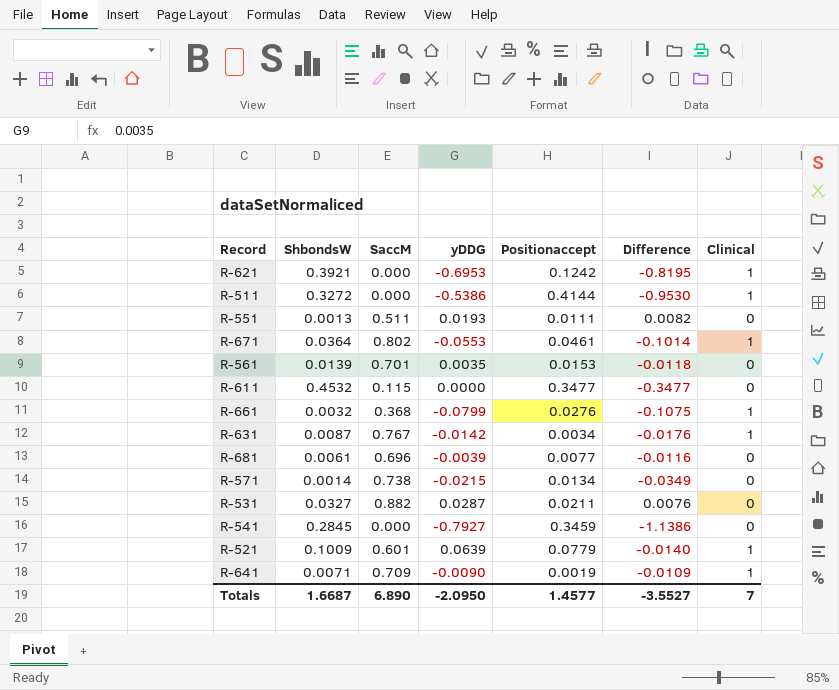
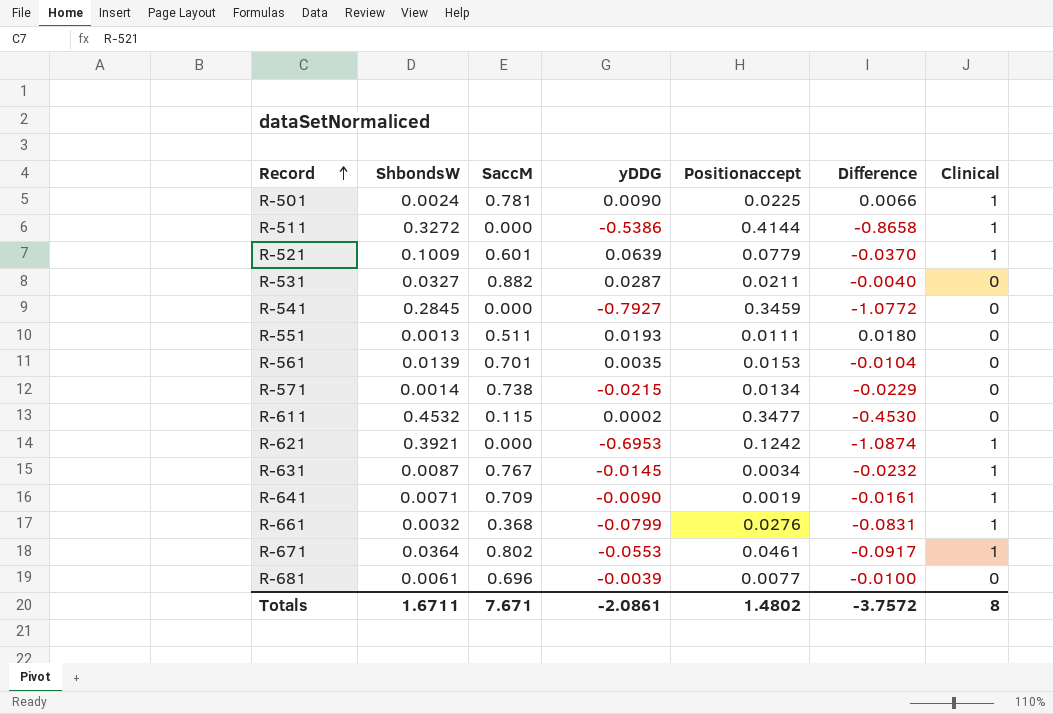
row order: none -> Record ascending
column Difference | formula: [yDDG] - [Positionaccept] -> [yDDG] - [ShbondsW]
row R-501: none -> 0.0024 | 0.781 | 0.0090 | 0.0225 | 0.0066 | 1
R-611 | yDDG: 0.0000 -> 0.0002
R-631 | yDDG: -0.0142 -> -0.0145
Totals | ShbondsW: 1.6687 -> 1.6711
Totals | SaccM: 6.890 -> 7.671
Totals | yDDG: -2.0950 -> -2.0861
Totals | Positionaccept: 1.4577 -> 1.4802
Totals | Difference: -3.5527 -> -3.7572
Totals | Clinical: 7 -> 8

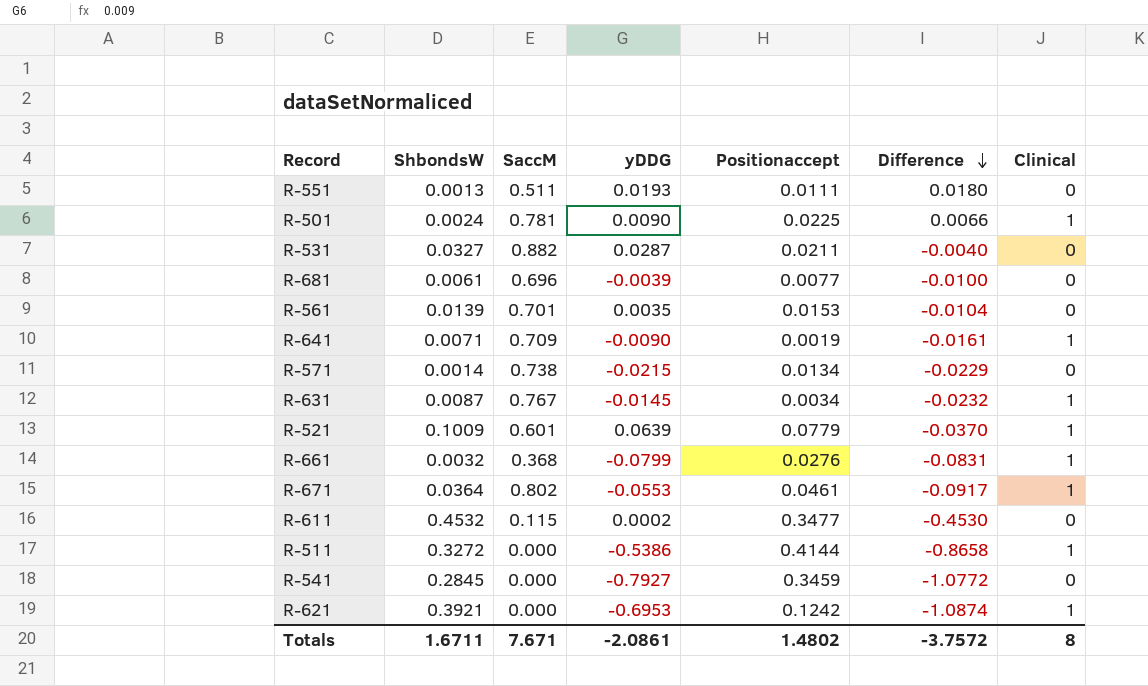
row order: Record ascending -> Difference descending

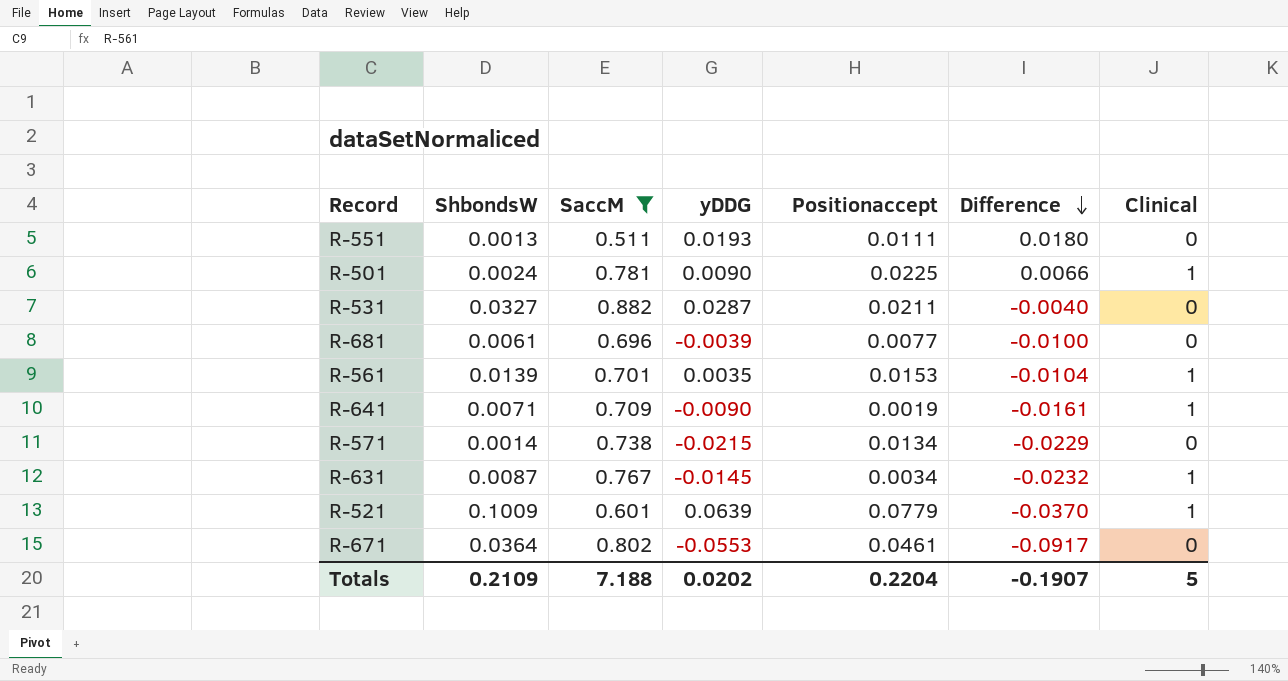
filter: none -> SaccM >= 0.511
R-561 | Clinical: 0 -> 1
R-671 | Clinical: 1 -> 0
Totals | ShbondsW: 1.6711 -> 0.2109
Totals | SaccM: 7.671 -> 7.188
Totals | yDDG: -2.0861 -> 0.0202
Totals | Positionaccept: 1.4802 -> 0.2204
Totals | Difference: -3.7572 -> -0.1907
Totals | Clinical: 8 -> 5

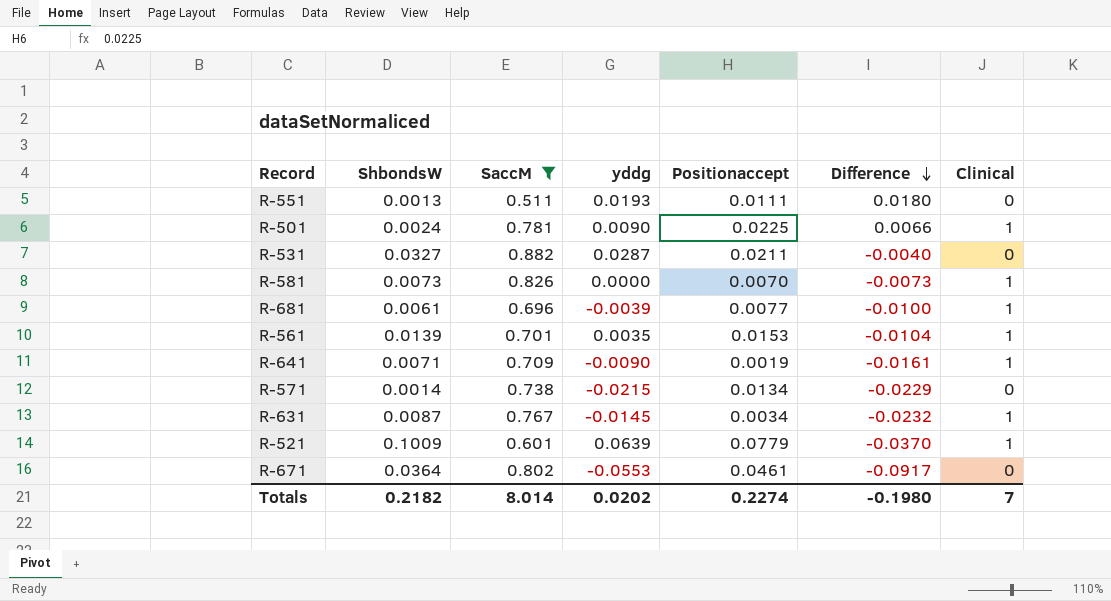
column name: yDDG -> yddg
row R-581: none -> 0.0073 | 0.826 | 0.0000 | 0.0070 | -0.0073 | 1
R-681 | Clinical: 0 -> 1
Totals | ShbondsW: 0.2109 -> 0.2182
Totals | SaccM: 7.188 -> 8.014
Totals | Positionaccept: 0.2204 -> 0.2274
Totals | Difference: -0.1907 -> -0.1980
Totals | Clinical: 5 -> 7

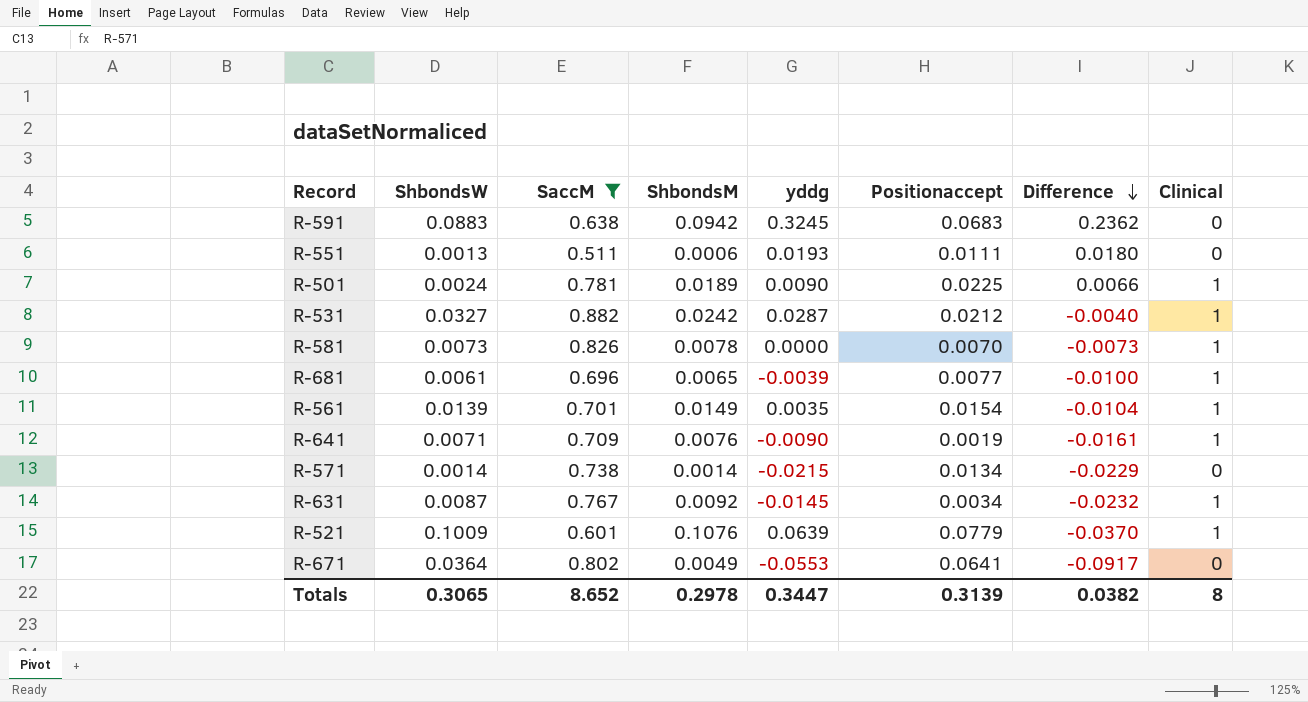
column ShbondsM | position: none -> 4
row R-591: none -> 0.0883 | 0.638 | 0.0942 | 0.3245 | 0.0683 | 0.2362 | 0
R-531 | Positionaccept: 0.0211 -> 0.0212
R-531 | Clinical: 0 -> 1
R-561 | Positionaccept: 0.0153 -> 0.0154
R-671 | Positionaccept: 0.0461 -> 0.0641
Totals | ShbondsW: 0.2182 -> 0.3065
Totals | SaccM: 8.014 -> 8.652
Totals | yddg: 0.0202 -> 0.3447
Totals | Positionaccept: 0.2274 -> 0.3139
Totals | Difference: -0.1980 -> 0.0382
Totals | Clinical: 7 -> 8

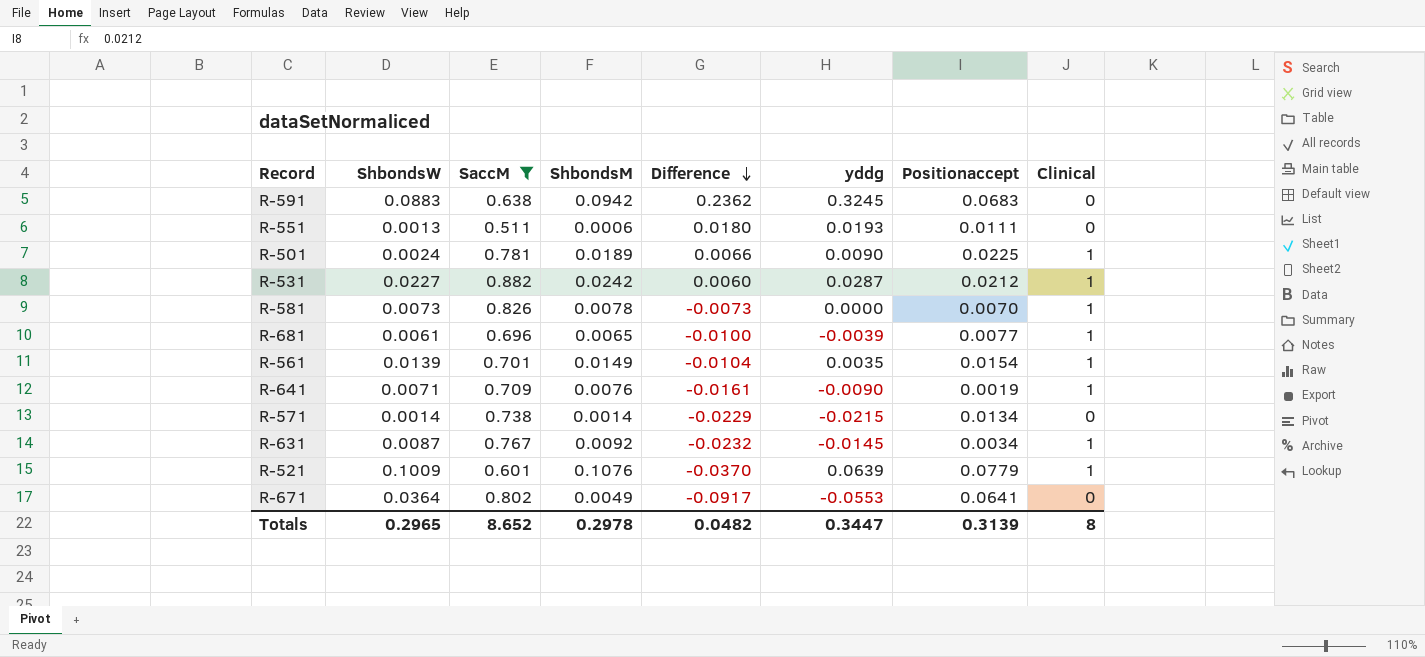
column Difference | position: 7 -> 5
R-531 | ShbondsW: 0.0327 -> 0.0227
R-531 | Difference: -0.0040 -> 0.0060
Totals | ShbondsW: 0.3065 -> 0.2965
Totals | Difference: 0.0382 -> 0.0482

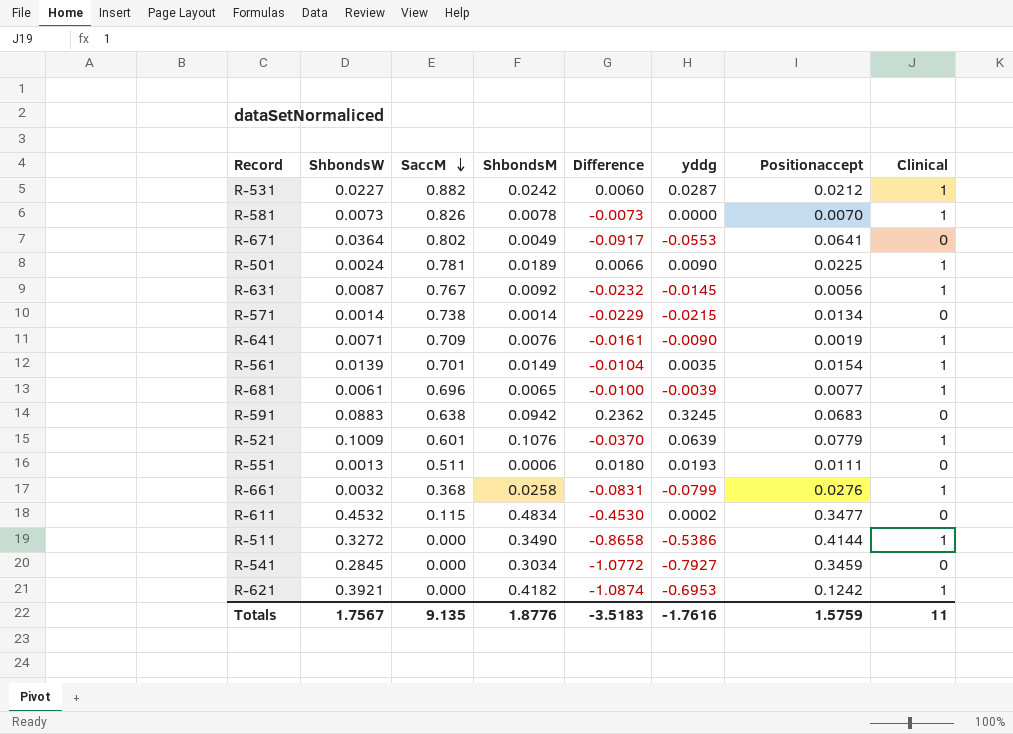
filter: SaccM >= 0.511 -> none
row order: Difference descending -> SaccM descending
R-631 | Positionaccept: 0.0034 -> 0.0056
Totals | ShbondsW: 0.2965 -> 1.7567
Totals | SaccM: 8.652 -> 9.135
Totals | ShbondsM: 0.2978 -> 1.8776
Totals | Difference: 0.0482 -> -3.5183
Totals | yddg: 0.3447 -> -1.7616
Totals | Positionaccept: 0.3139 -> 1.5759
Totals | Clinical: 8 -> 11

